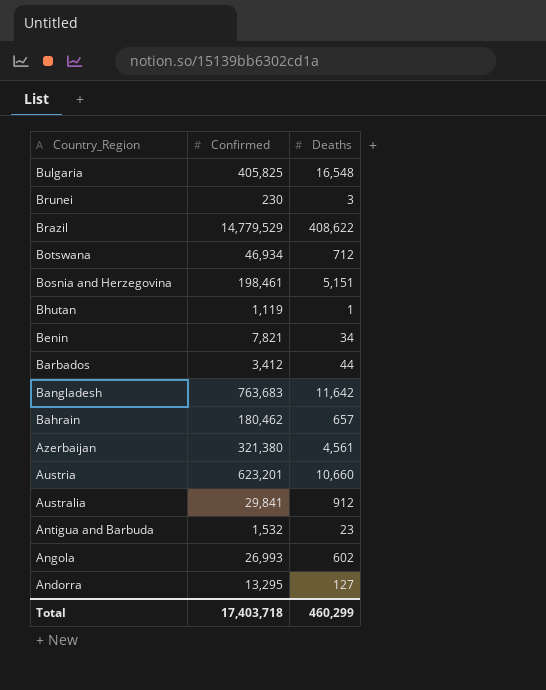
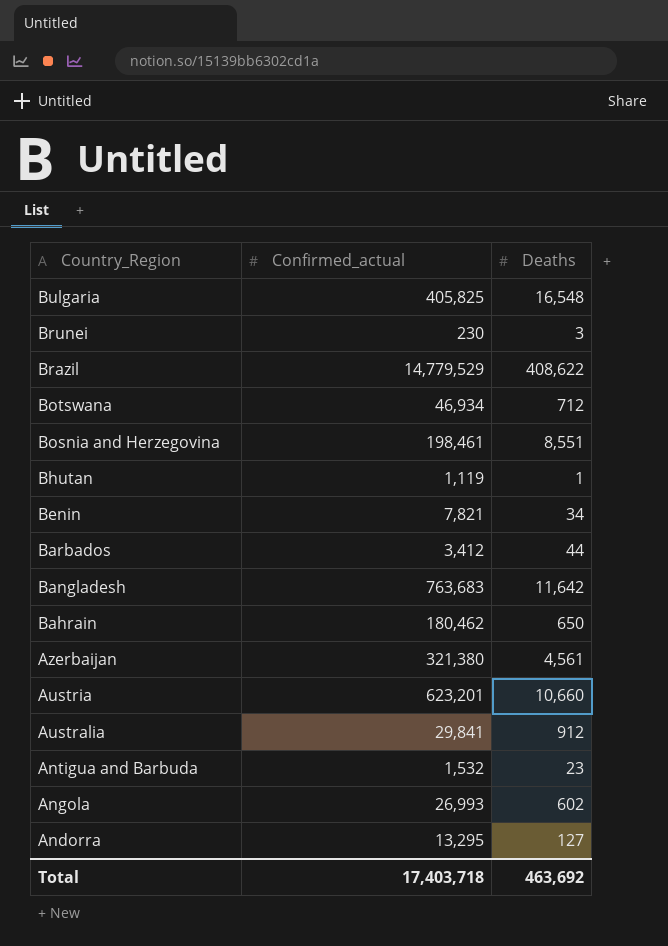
column name: Confirmed -> Confirmed_actual
Bosnia and Herzegovina | Deaths: 5,151 -> 8,551
Bahrain | Deaths: 657 -> 650
Total | Deaths: 460,299 -> 463,692

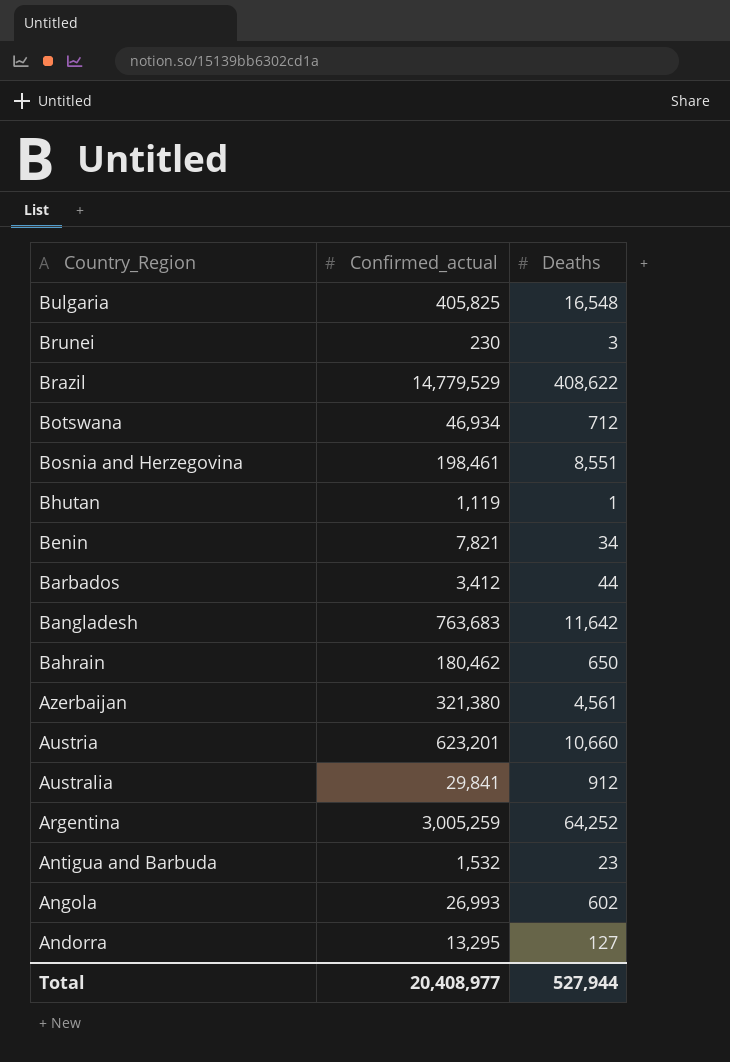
row Argentina: none -> 3,005,259 | 64,252
Total | Confirmed_actual: 17,403,718 -> 20,408,977
Total | Deaths: 463,692 -> 527,944

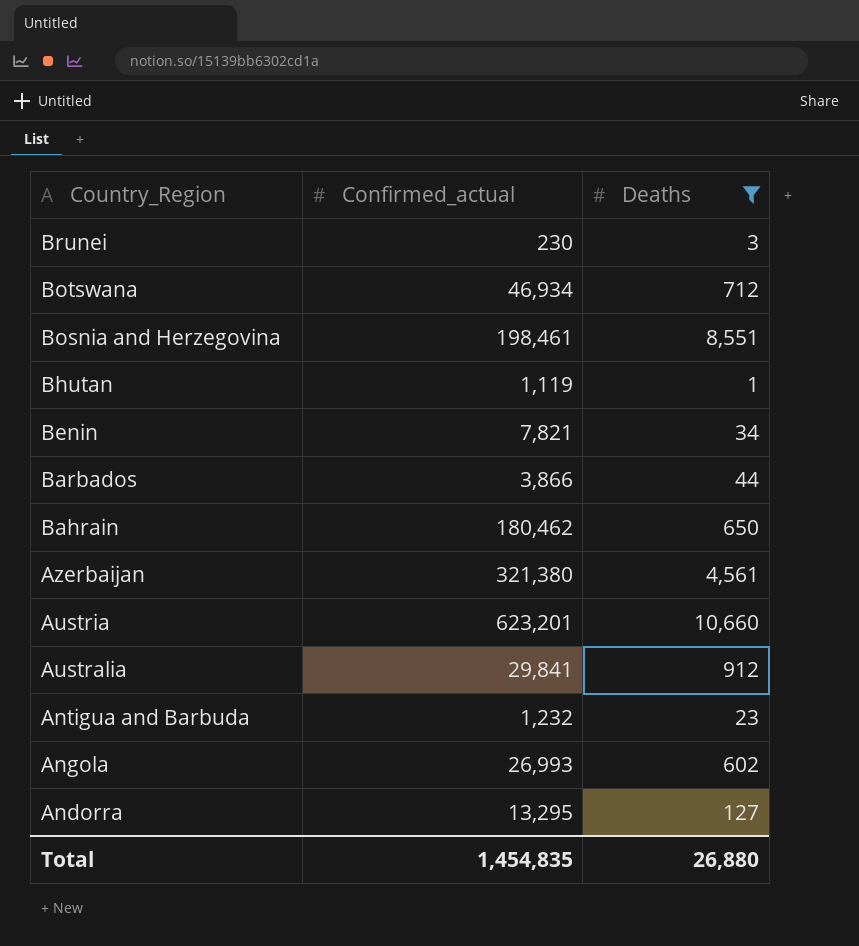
filter: none -> Deaths <= 10,660
Barbados | Confirmed_actual: 3,412 -> 3,866
Antigua and Barbuda | Confirmed_actual: 1,532 -> 1,232
Total | Confirmed_actual: 20,408,977 -> 1,454,835
Total | Deaths: 527,944 -> 26,880

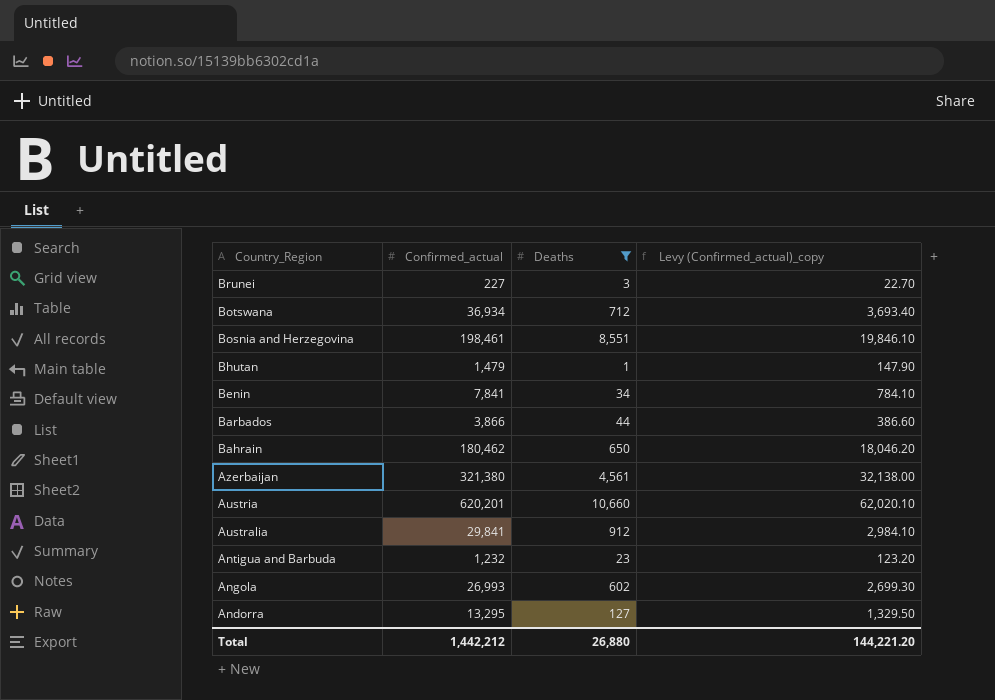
column Levy (Confirmed_actual)_copy | formula: none -> [Confirmed_actual] * 0.1
Brunei | Confirmed_actual: 230 -> 227
Botswana | Confirmed_actual: 46,934 -> 36,934
Bhutan | Confirmed_actual: 1,119 -> 1,479
Benin | Confirmed_actual: 7,821 -> 7,841
Austria | Confirmed_actual: 623,201 -> 620,201
Total | Confirmed_actual: 1,454,835 -> 1,442,212

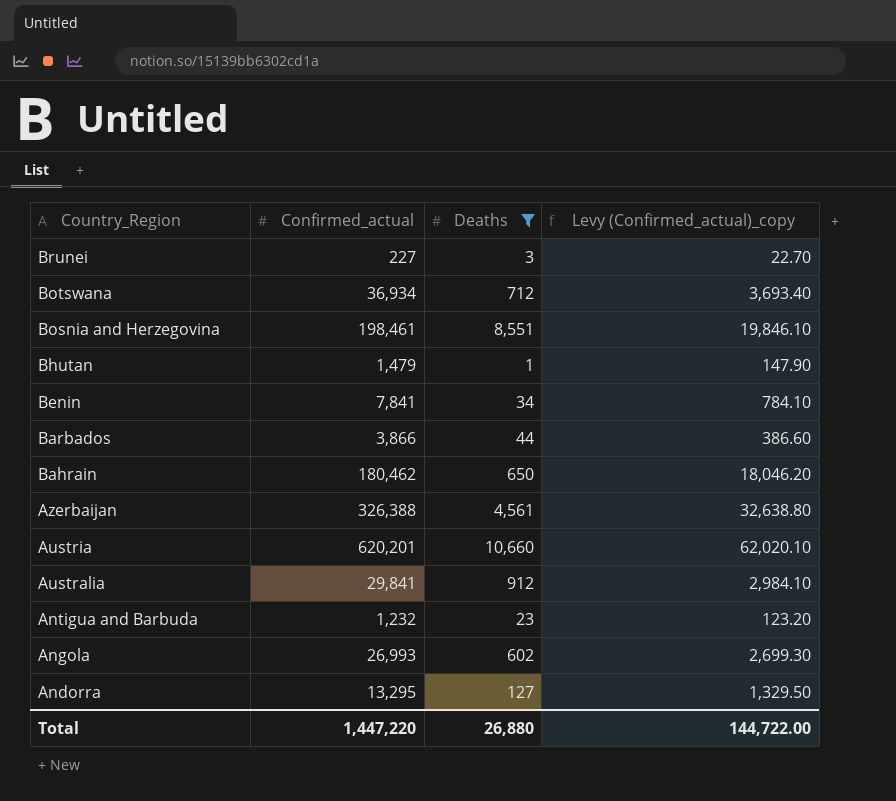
Azerbaijan | Confirmed_actual: 321,380 -> 326,388
Azerbaijan | Levy (Confirmed_actual)_copy: 32,138.00 -> 32,638.80
Total | Confirmed_actual: 1,442,212 -> 1,447,220
Total | Levy (Confirmed_actual)_copy: 144,221.20 -> 144,722.00

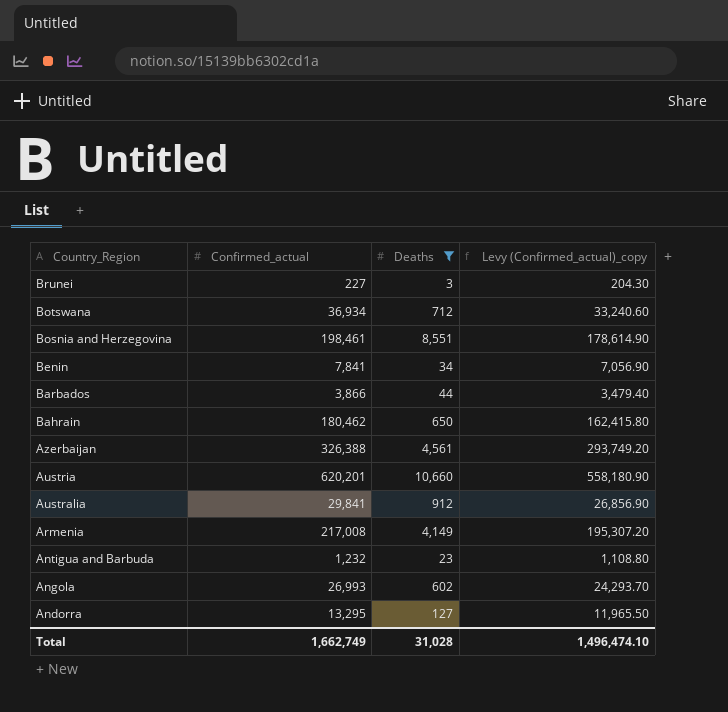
column Levy (Confirmed_actual)_copy | formula: [Confirmed_actual] * 0.1 -> [Confirmed_actual] * 0.9
row Bhutan: 1,479 | 1 | 147.90 -> none
row Armenia: none -> 217,008 | 4,149 | 195,307.20
Total | Confirmed_actual: 1,447,220 -> 1,662,749
Total | Deaths: 26,880 -> 31,028
Total | Levy (Confirmed_actual)_copy: 144,722.00 -> 1,496,474.10

